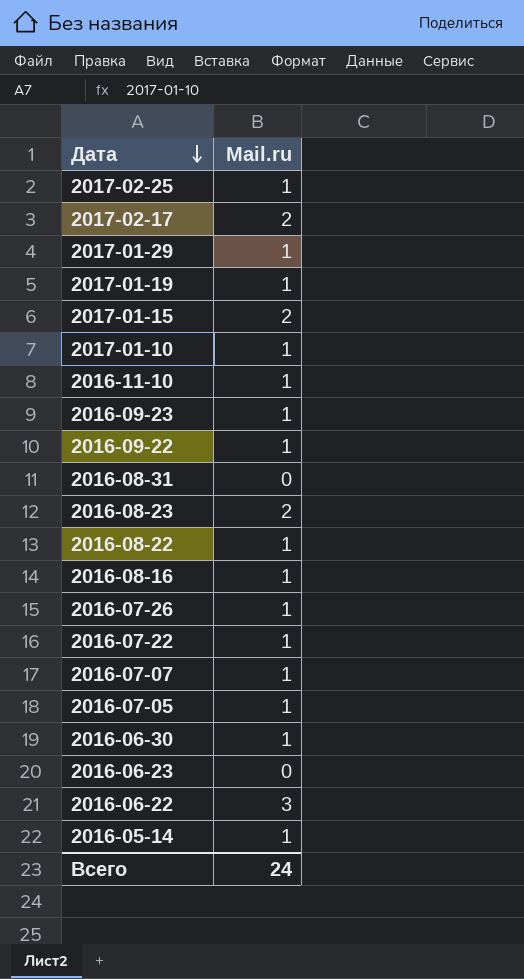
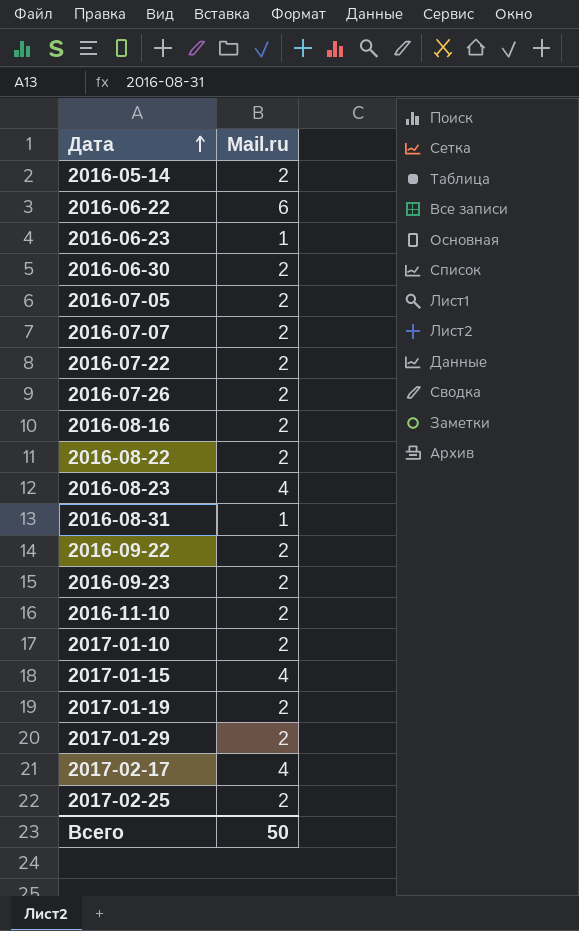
row order: Дата descending -> Дата ascending
2016-05-14 | Mail.ru: 1 -> 2
2016-06-22 | Mail.ru: 3 -> 6
2016-06-23 | Mail.ru: 0 -> 1
2016-06-30 | Mail.ru: 1 -> 2
2016-07-05 | Mail.ru: 1 -> 2
2016-07-07 | Mail.ru: 1 -> 2
2016-07-22 | Mail.ru: 1 -> 2
2016-07-26 | Mail.ru: 1 -> 2
2016-08-16 | Mail.ru: 1 -> 2
2016-08-22 | Mail.ru: 1 -> 2
2016-08-23 | Mail.ru: 2 -> 4
2016-08-31 | Mail.ru: 0 -> 1
2016-09-22 | Mail.ru: 1 -> 2
2016-09-23 | Mail.ru: 1 -> 2
2016-11-10 | Mail.ru: 1 -> 2
2017-01-10 | Mail.ru: 1 -> 2
2017-01-15 | Mail.ru: 2 -> 4
2017-01-19 | Mail.ru: 1 -> 2
2017-01-29 | Mail.ru: 1 -> 2
2017-02-17 | Mail.ru: 2 -> 4
2017-02-25 | Mail.ru: 1 -> 2
Всего | Mail.ru: 24 -> 50

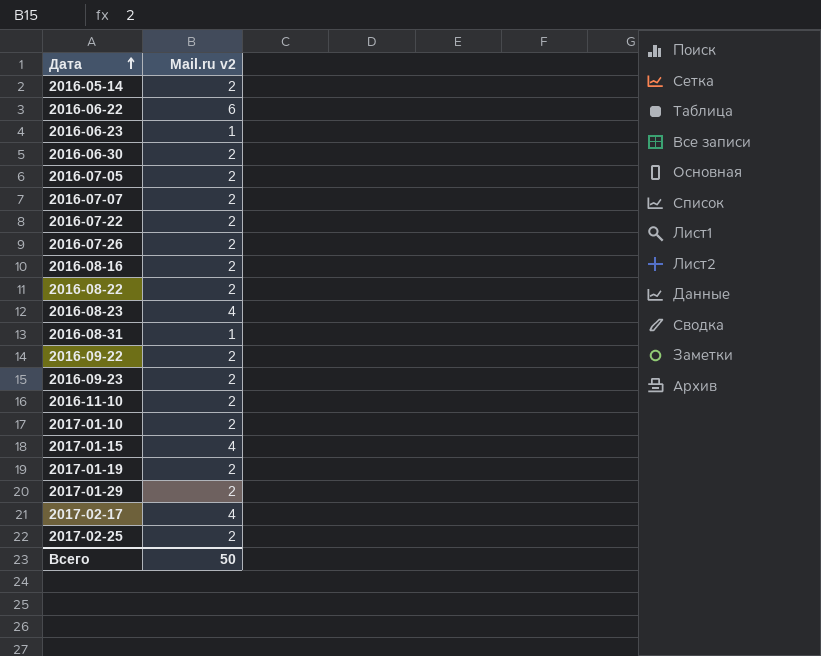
column name: Mail.ru -> Mail.ru v2

